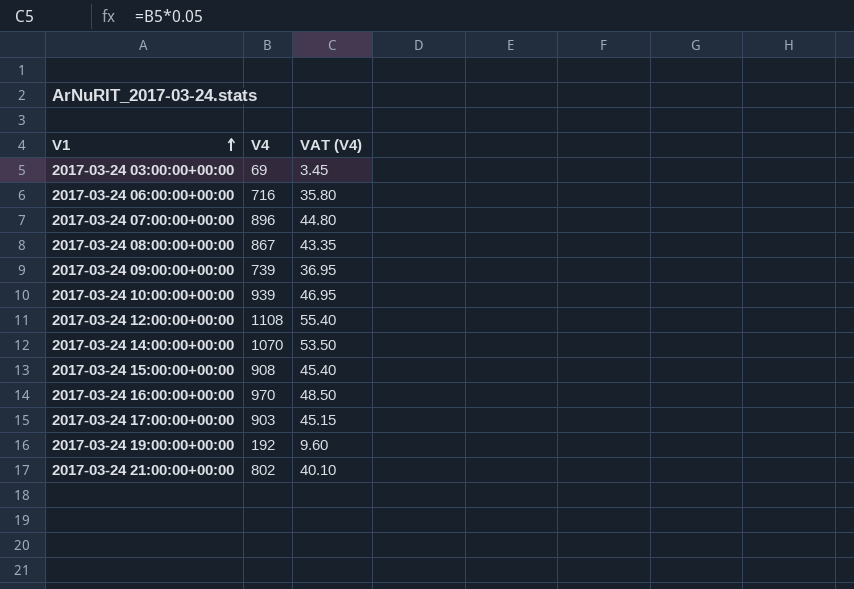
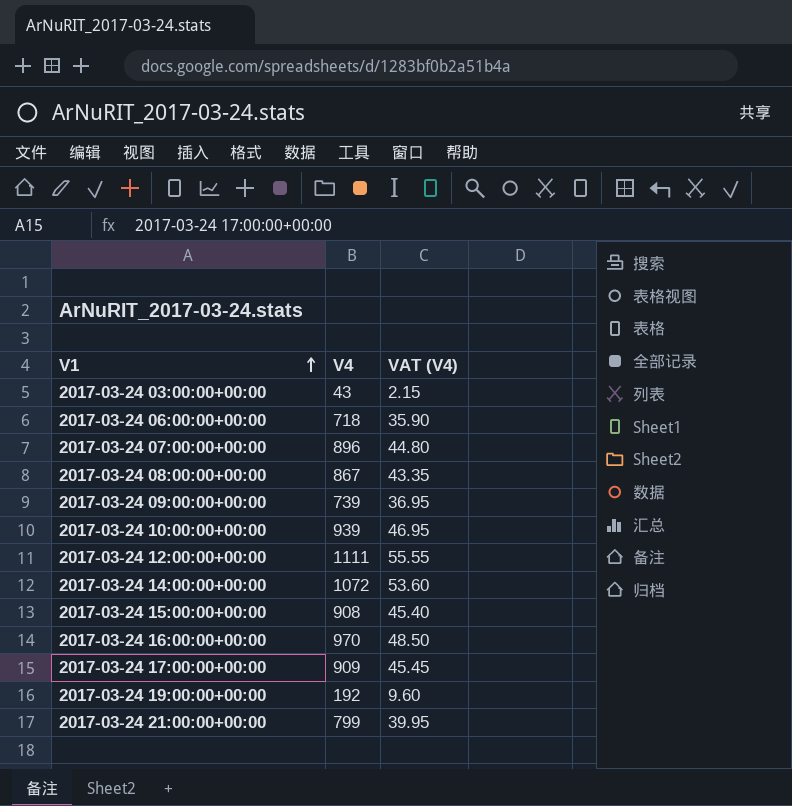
2017-03-24 03:00:00+00:00 | V4: 69 -> 43
2017-03-24 03:00:00+00:00 | VAT (V4): 3.45 -> 2.15
2017-03-24 06:00:00+00:00 | V4: 716 -> 718
2017-03-24 06:00:00+00:00 | VAT (V4): 35.80 -> 35.90
2017-03-24 12:00:00+00:00 | V4: 1108 -> 1111
2017-03-24 12:00:00+00:00 | VAT (V4): 55.40 -> 55.55
2017-03-24 14:00:00+00:00 | V4: 1070 -> 1072
2017-03-24 14:00:00+00:00 | VAT (V4): 53.50 -> 53.60
2017-03-24 17:00:00+00:00 | V4: 903 -> 909
2017-03-24 17:00:00+00:00 | VAT (V4): 45.15 -> 45.45
2017-03-24 21:00:00+00:00 | V4: 802 -> 799
2017-03-24 21:00:00+00:00 | VAT (V4): 40.10 -> 39.95

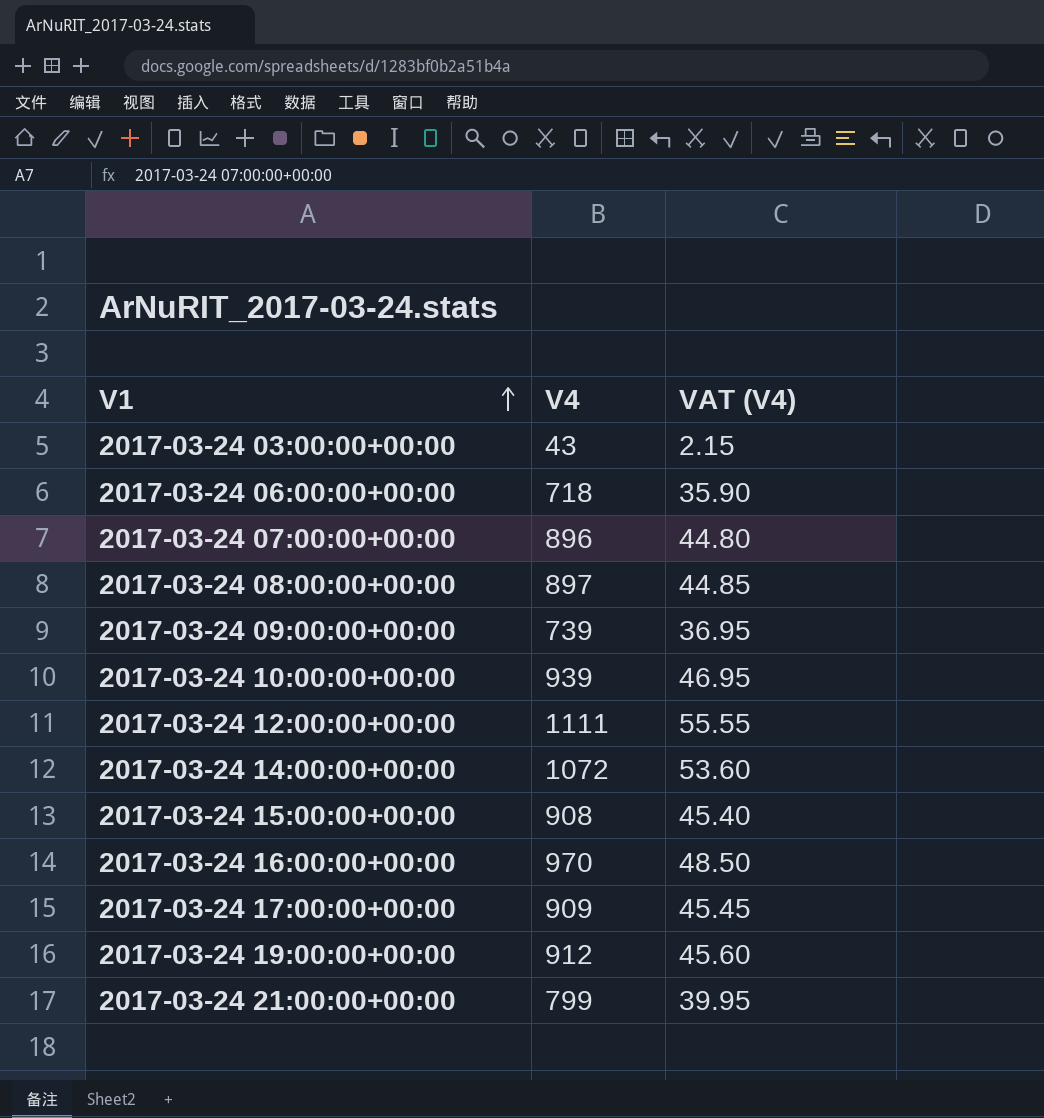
2017-03-24 08:00:00+00:00 | V4: 867 -> 897
2017-03-24 08:00:00+00:00 | VAT (V4): 43.35 -> 44.85
2017-03-24 19:00:00+00:00 | V4: 192 -> 912
2017-03-24 19:00:00+00:00 | VAT (V4): 9.60 -> 45.60

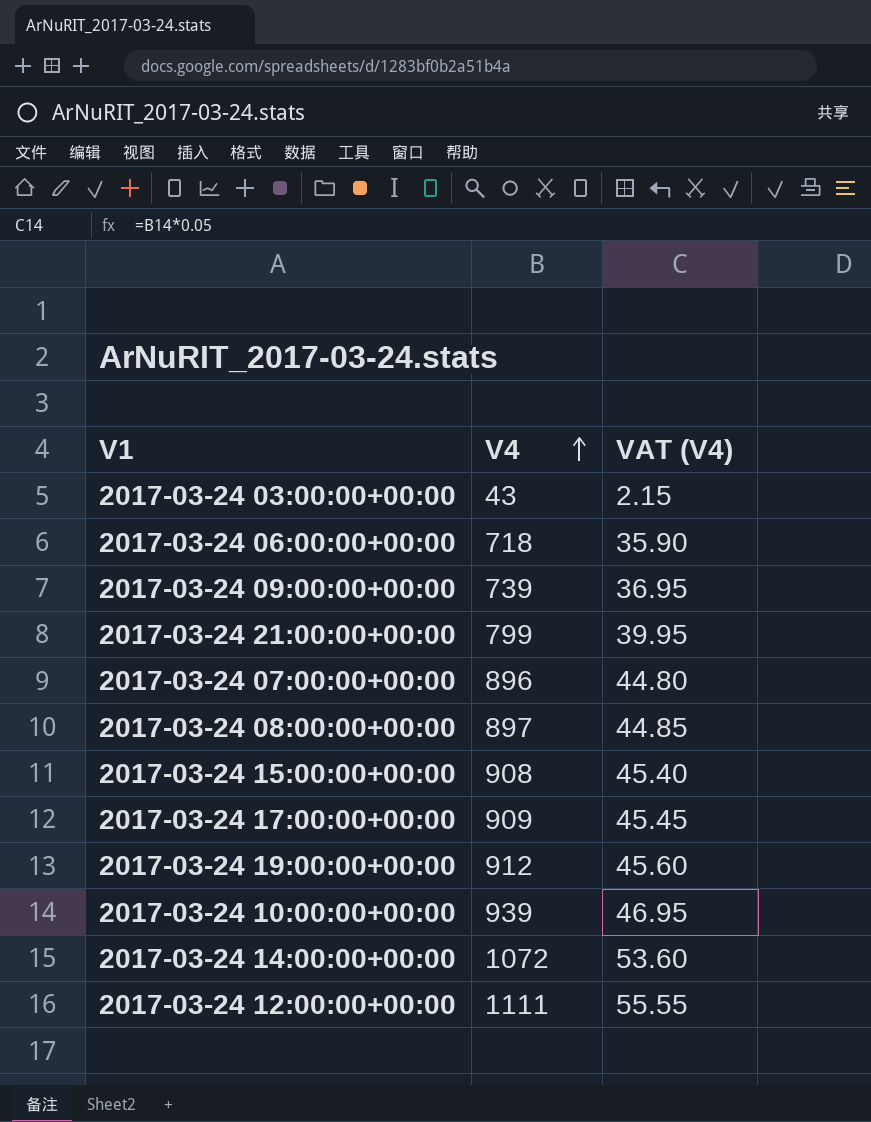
row order: V1 ascending -> V4 ascending
row 2017-03-24 16:00:00+00:00: 970 | 48.50 -> none

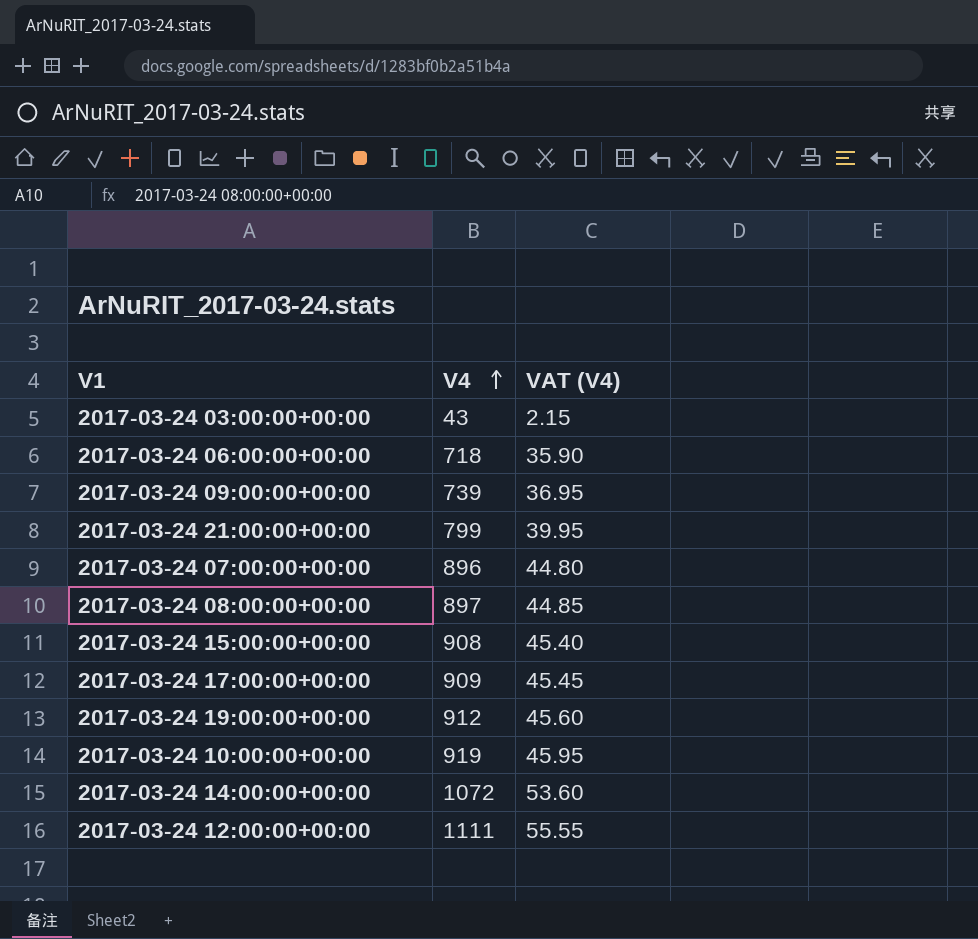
2017-03-24 10:00:00+00:00 | V4: 939 -> 919
2017-03-24 10:00:00+00:00 | VAT (V4): 46.95 -> 45.95

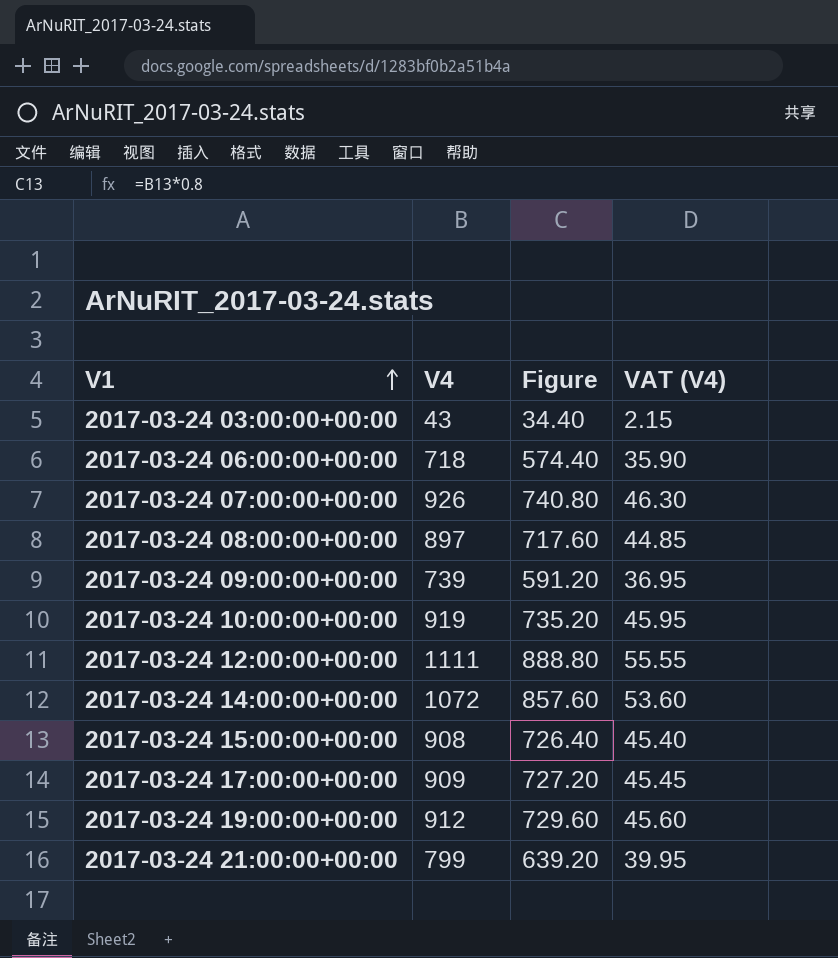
row order: V4 ascending -> V1 ascending
column Figure | formula: none -> [V4] * 0.8
2017-03-24 07:00:00+00:00 | V4: 896 -> 926
2017-03-24 07:00:00+00:00 | VAT (V4): 44.80 -> 46.30

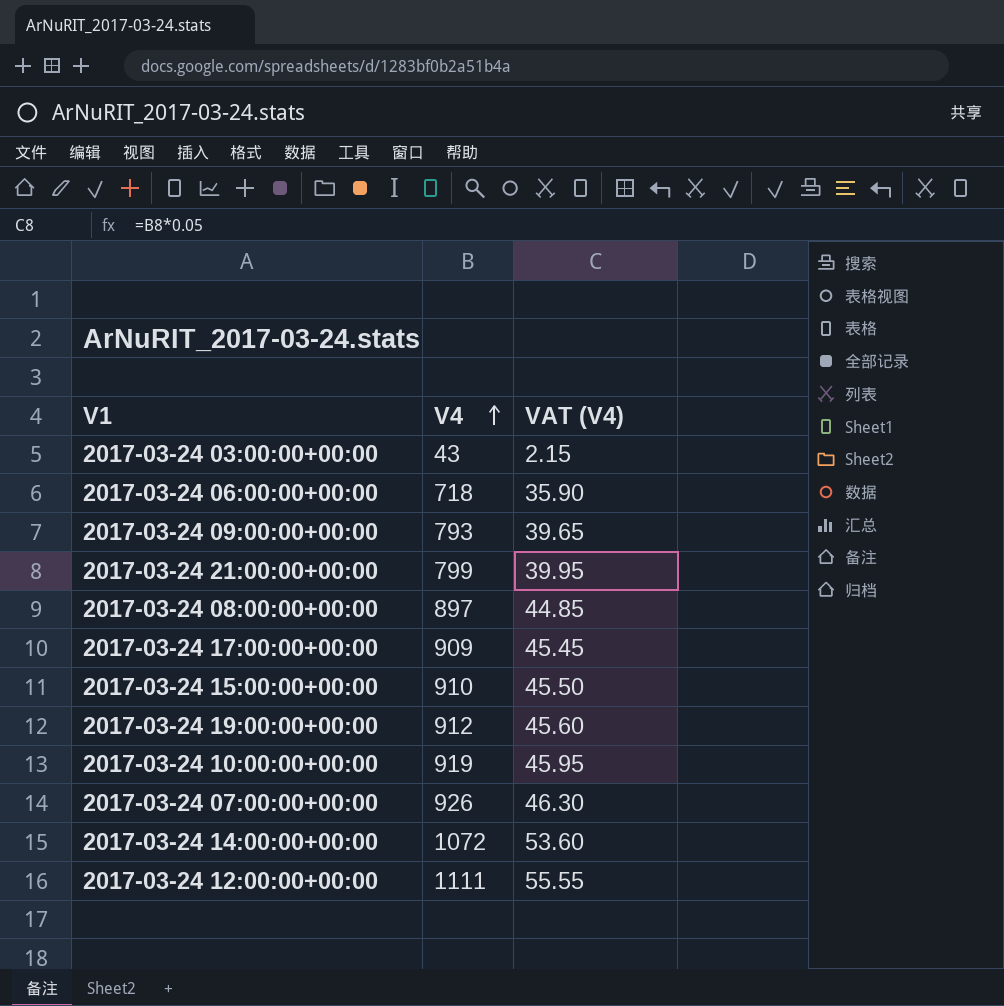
row order: V1 ascending -> V4 ascending
column Figure | formula: [V4] * 0.8 -> none
2017-03-24 09:00:00+00:00 | V4: 739 -> 793
2017-03-24 09:00:00+00:00 | VAT (V4): 36.95 -> 39.65
2017-03-24 15:00:00+00:00 | V4: 908 -> 910
2017-03-24 15:00:00+00:00 | VAT (V4): 45.40 -> 45.50

